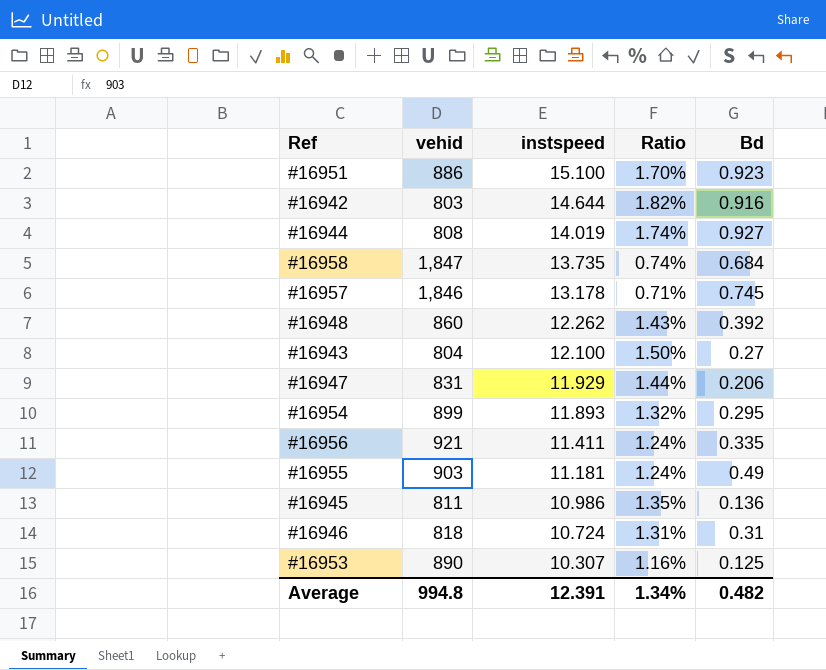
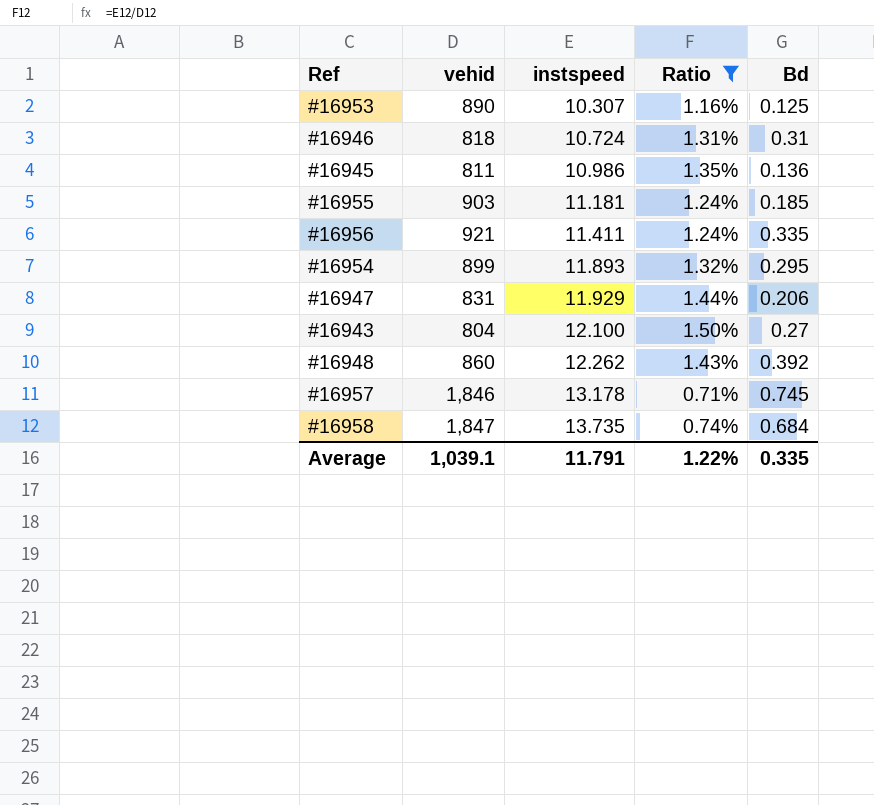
filter: none -> Ratio <= 1.50%
row order: instspeed descending -> instspeed ascending
#16955 | Bd: 0.49 -> 0.185
Average | vehid: 994.8 -> 1,039.1
Average | instspeed: 12.391 -> 11.791
Average | Ratio: 1.34% -> 1.22%
Average | Bd: 0.482 -> 0.335

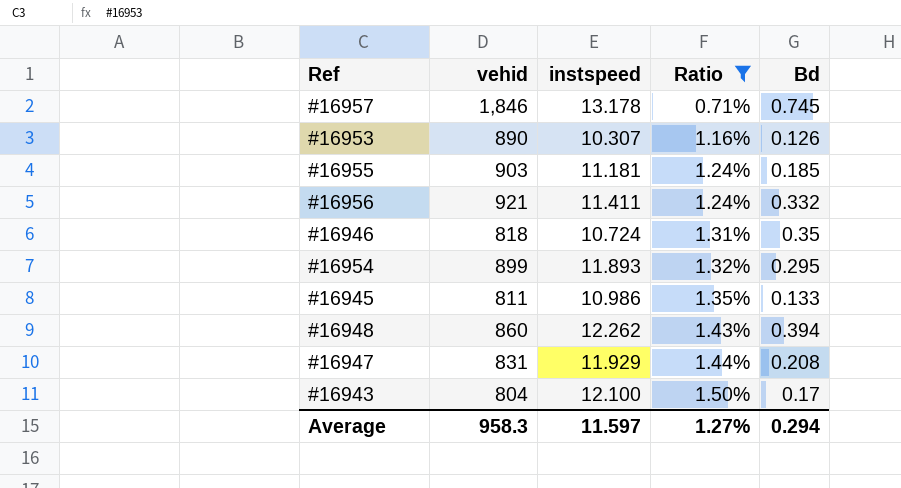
row order: instspeed ascending -> Ratio ascending
row #16958: 1,847 | 13.735 | 0.74% | 0.684 -> none
#16953 | Bd: 0.125 -> 0.126
#16956 | Bd: 0.335 -> 0.332
#16946 | Bd: 0.31 -> 0.35
#16945 | Bd: 0.136 -> 0.133
#16948 | Bd: 0.392 -> 0.394
#16947 | Bd: 0.206 -> 0.208
#16943 | Bd: 0.27 -> 0.17
Average | vehid: 1,039.1 -> 958.3
Average | instspeed: 11.791 -> 11.597
Average | Ratio: 1.22% -> 1.27%
Average | Bd: 0.335 -> 0.294

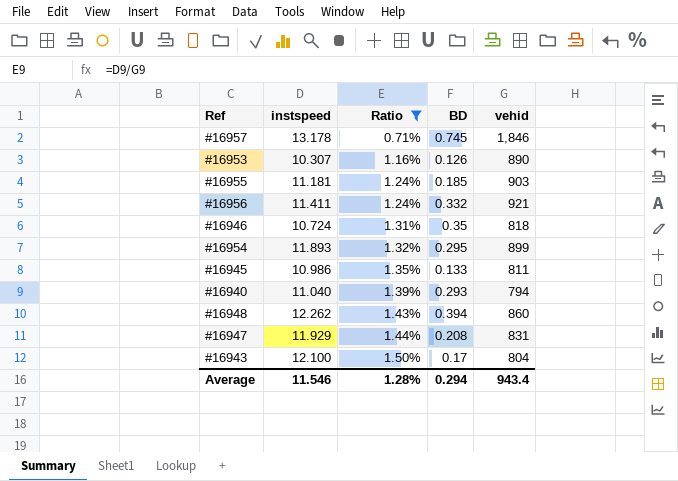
column name: Bd -> BD
column vehid | position: 2 -> 5
row #16940: none -> 11.040 | 1.39% | 0.293 | 794
Average | instspeed: 11.597 -> 11.546
Average | Ratio: 1.27% -> 1.28%
Average | vehid: 958.3 -> 943.4

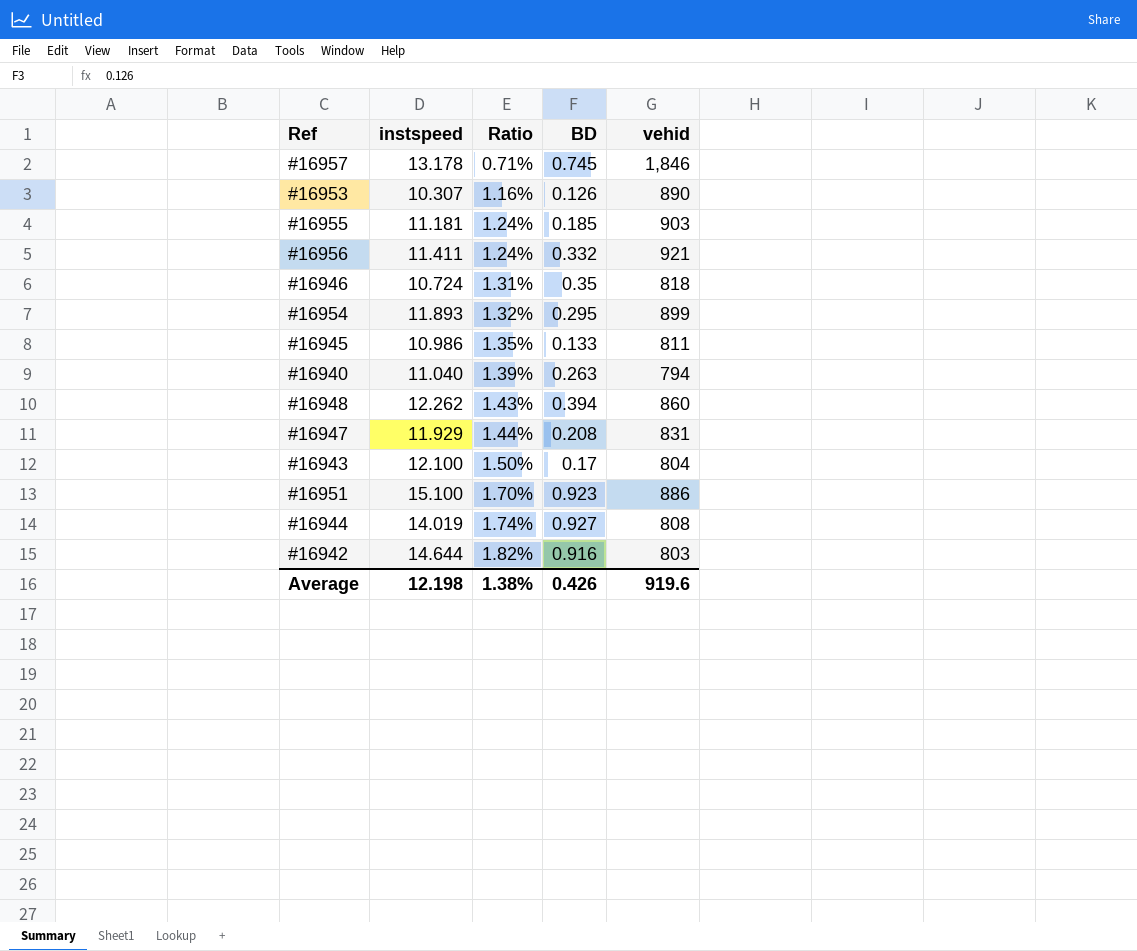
filter: Ratio <= 1.50% -> none
#16940 | BD: 0.293 -> 0.263
Average | instspeed: 11.546 -> 12.198
Average | Ratio: 1.28% -> 1.38%
Average | BD: 0.294 -> 0.426
Average | vehid: 943.4 -> 919.6

